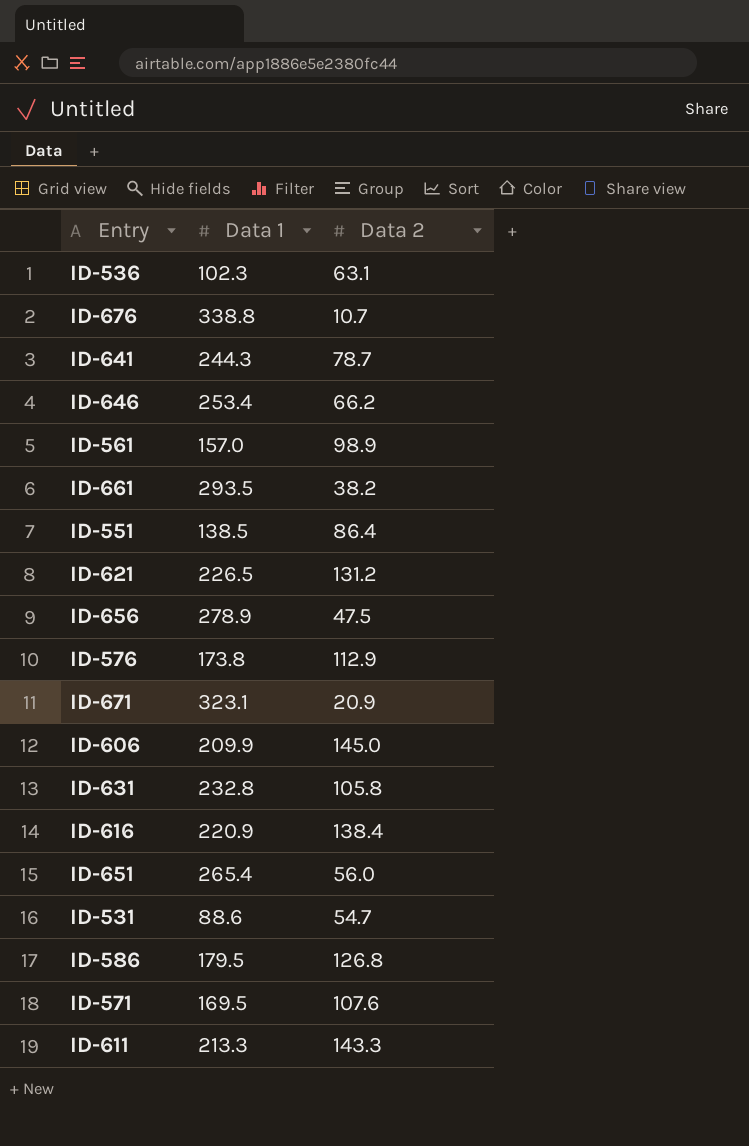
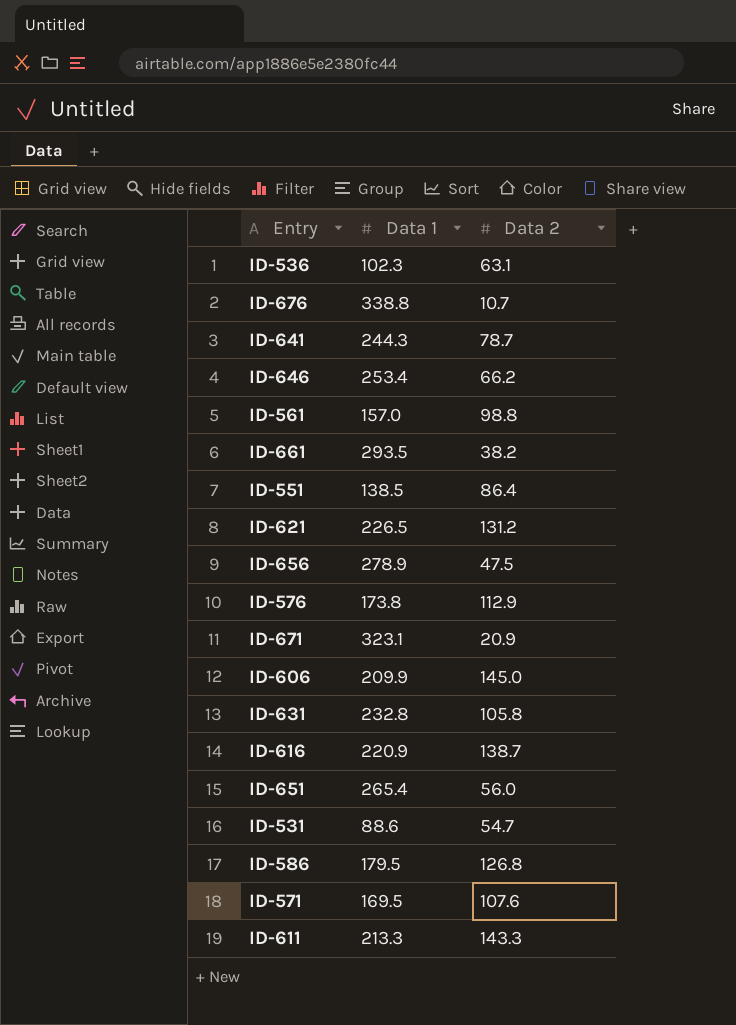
ID-561 | Data 2: 98.9 -> 98.8
ID-616 | Data 2: 138.4 -> 138.7

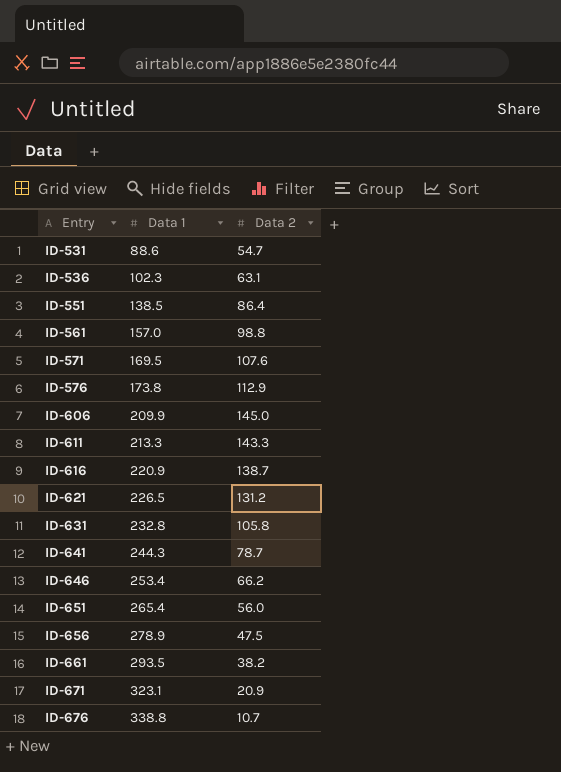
row order: none -> Entry ascending
row ID-586: 179.5 | 126.8 -> none

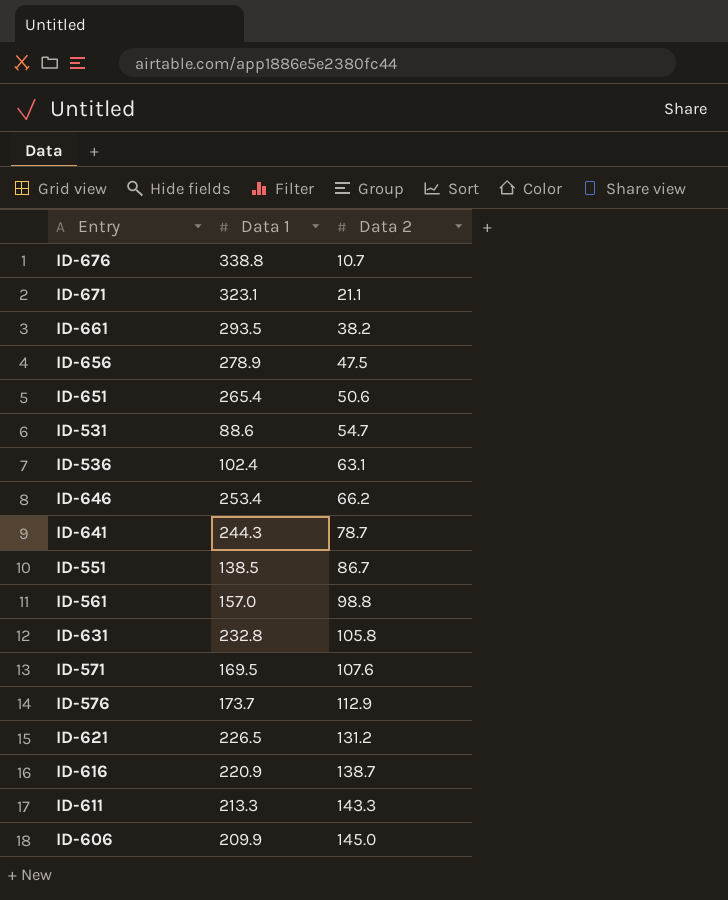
row order: Entry ascending -> Data 2 ascending
ID-671 | Data 2: 20.9 -> 21.1
ID-651 | Data 2: 56.0 -> 50.6
ID-536 | Data 1: 102.3 -> 102.4
ID-551 | Data 2: 86.4 -> 86.7
ID-576 | Data 1: 173.8 -> 173.7

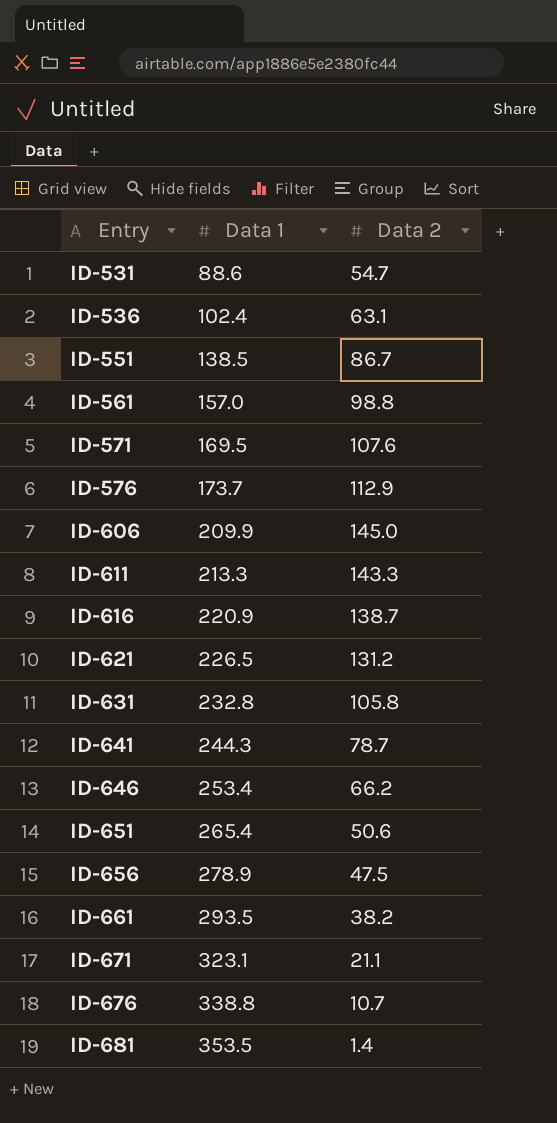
row order: Data 2 ascending -> Entry ascending
row ID-681: none -> 353.5 | 1.4

